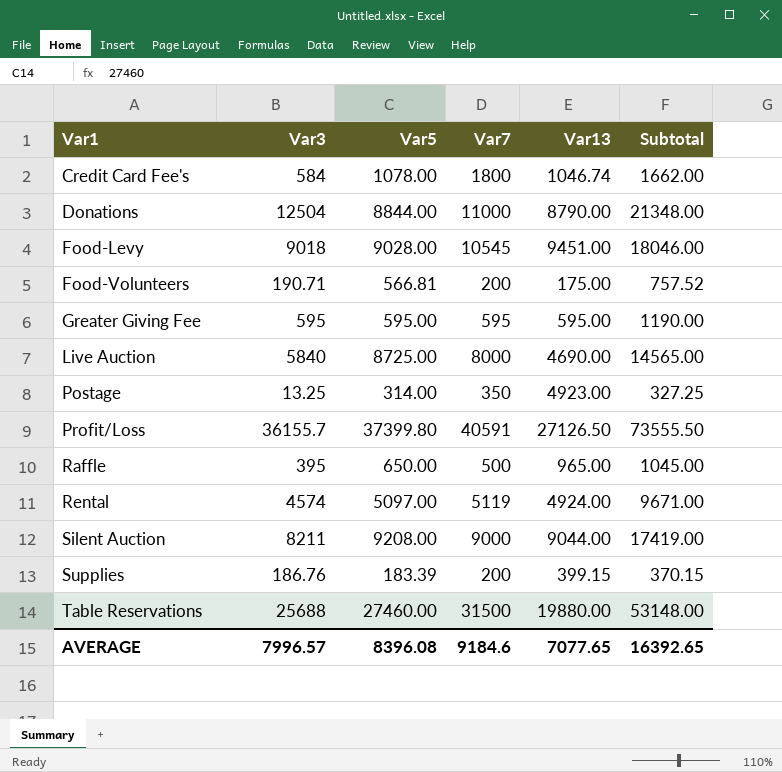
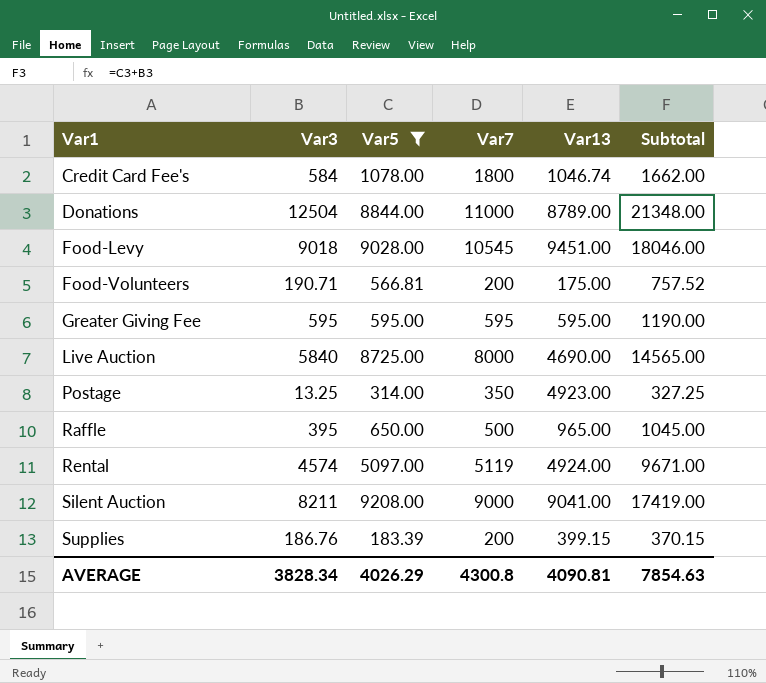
filter: none -> Var5 <= 9208.00
Donations | Var13: 8790.00 -> 8789.00
Silent Auction | Var13: 9044.00 -> 9041.00
AVERAGE | Var3: 7996.57 -> 3828.34
AVERAGE | Var5: 8396.08 -> 4026.29
AVERAGE | Var7: 9184.6 -> 4300.8
AVERAGE | Var13: 7077.65 -> 4090.81
AVERAGE | Subtotal: 16392.65 -> 7854.63

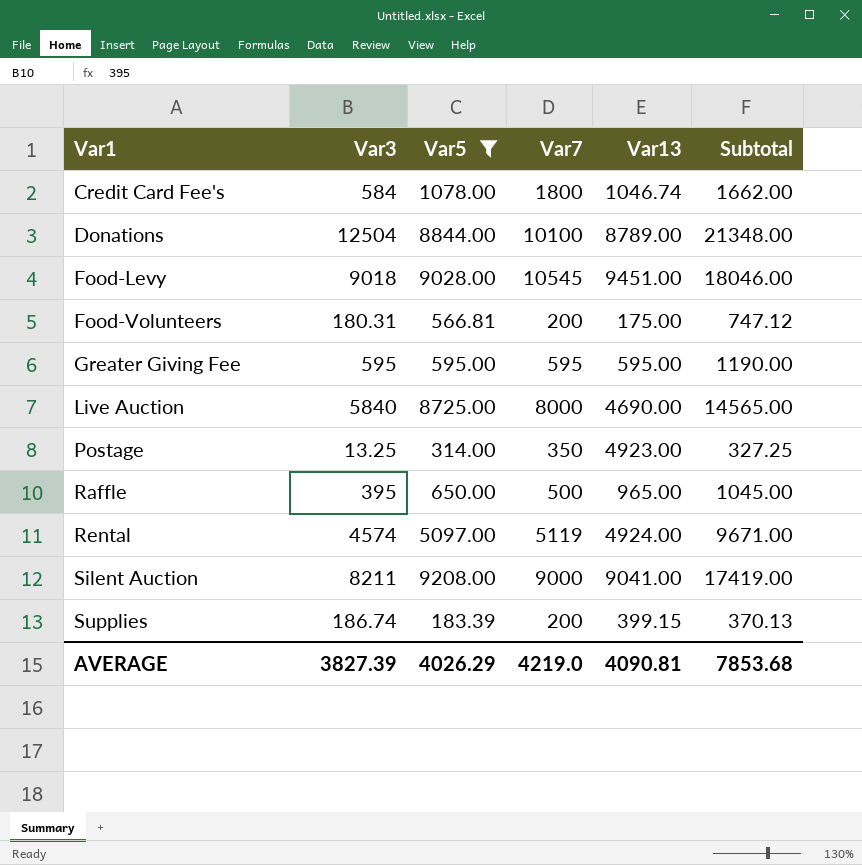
Donations | Var7: 11000 -> 10100
Food-Volunteers | Var3: 190.71 -> 180.31
Food-Volunteers | Subtotal: 757.52 -> 747.12
Supplies | Var3: 186.76 -> 186.74
Supplies | Subtotal: 370.15 -> 370.13
AVERAGE | Var3: 3828.34 -> 3827.39
AVERAGE | Var7: 4300.8 -> 4219.0
AVERAGE | Subtotal: 7854.63 -> 7853.68

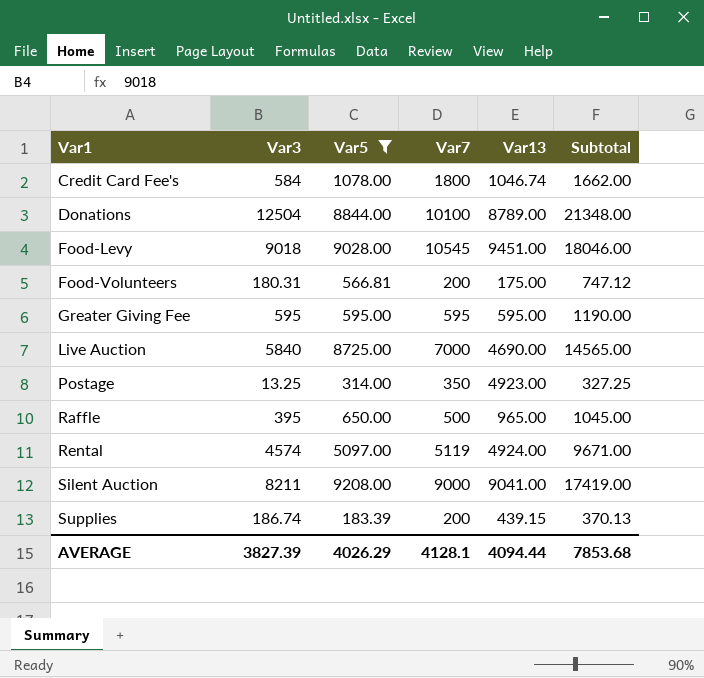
Live Auction | Var7: 8000 -> 7000
Supplies | Var13: 399.15 -> 439.15
AVERAGE | Var7: 4219.0 -> 4128.1
AVERAGE | Var13: 4090.81 -> 4094.44

